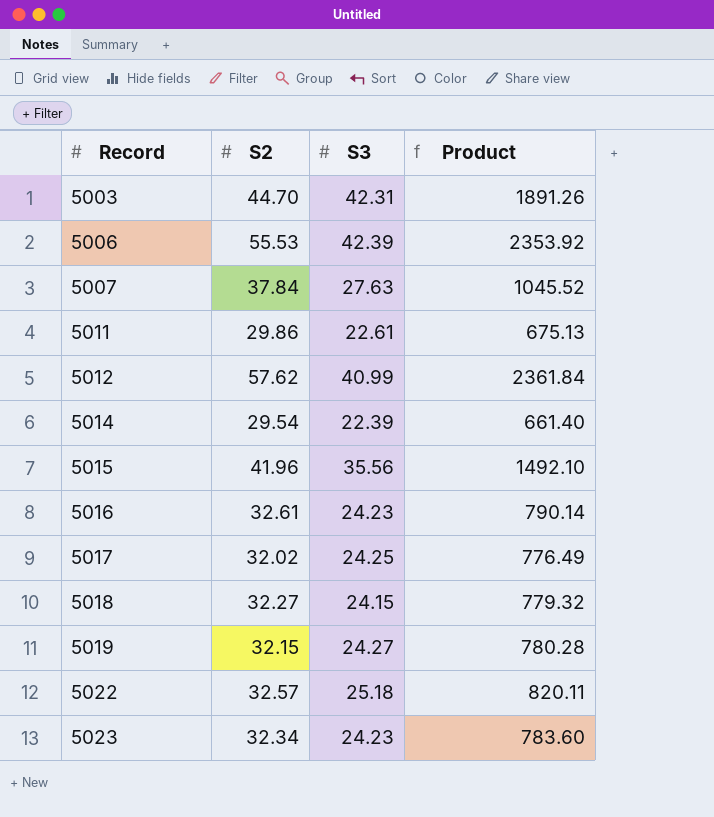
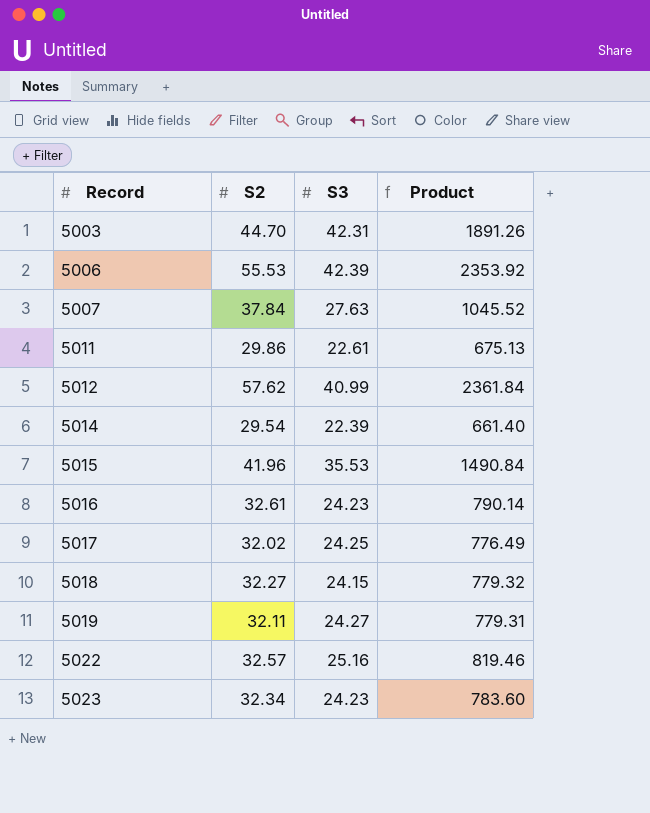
5015 | S3: 35.56 -> 35.53
5015 | Product: 1492.10 -> 1490.84
5019 | S2: 32.15 -> 32.11
5019 | Product: 780.28 -> 779.31
5022 | S3: 25.18 -> 25.16
5022 | Product: 820.11 -> 819.46

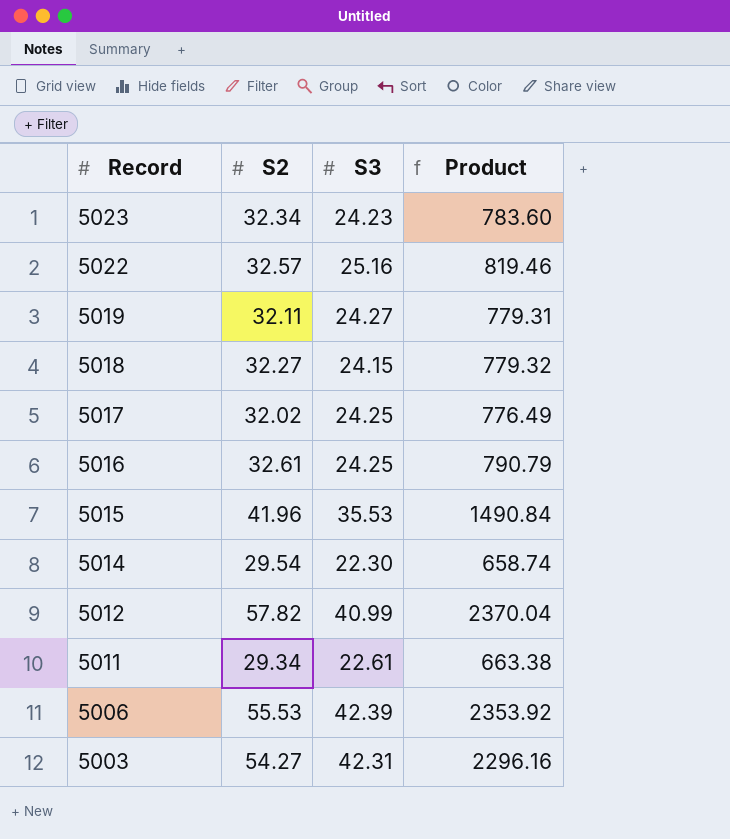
row order: Record ascending -> Record descending
row 5007: 37.84 | 27.63 | 1045.52 -> none
5016 | S3: 24.23 -> 24.25
5016 | Product: 790.14 -> 790.79
5014 | S3: 22.39 -> 22.30
5014 | Product: 661.40 -> 658.74
5012 | S2: 57.62 -> 57.82
5012 | Product: 2361.84 -> 2370.04
5011 | S2: 29.86 -> 29.34
5011 | Product: 675.13 -> 663.38
5003 | S2: 44.70 -> 54.27
5003 | Product: 1891.26 -> 2296.16

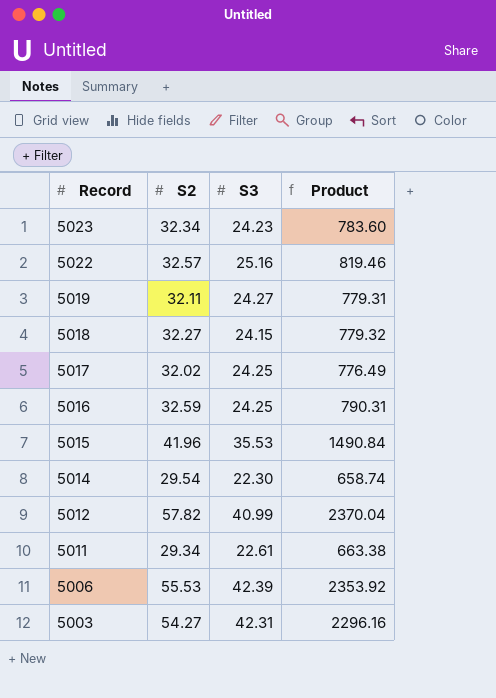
5016 | S2: 32.61 -> 32.59
5016 | Product: 790.79 -> 790.31

